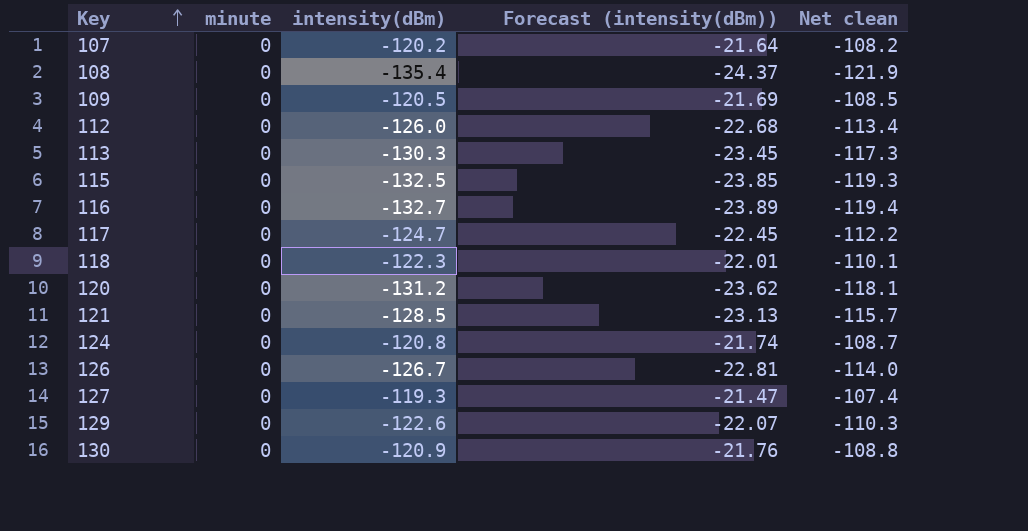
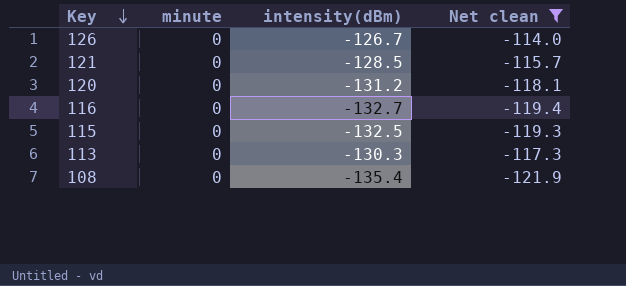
filter: none -> Net clean <= -114.0
row order: Key ascending -> Key descending
column Forecast (intensity(dBm)) | formula: [intensity(dBm)] * 0.18 -> none

